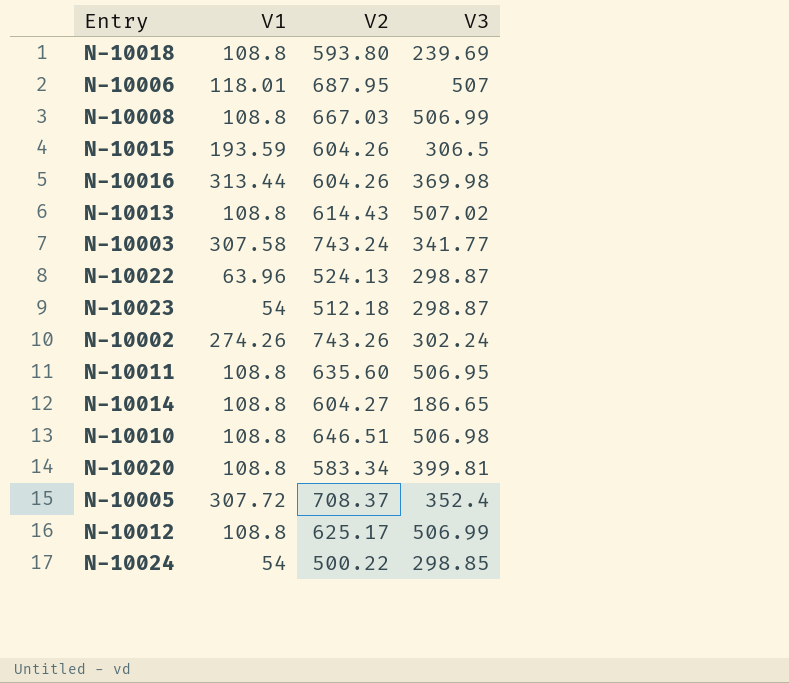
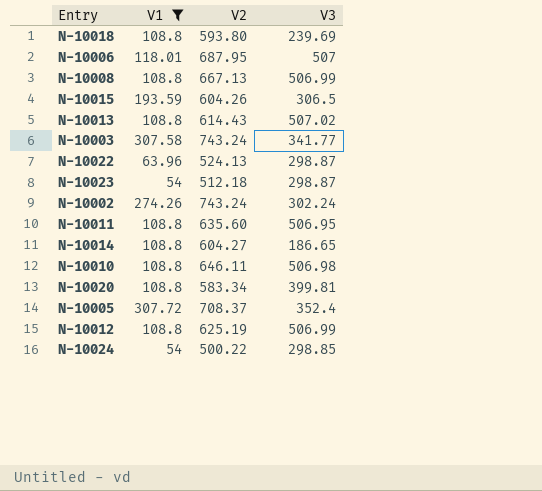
filter: none -> V1 != 313.44
N-10008 | V2: 667.03 -> 667.13
N-10002 | V2: 743.26 -> 743.24
N-10010 | V2: 646.51 -> 646.11
N-10012 | V2: 625.17 -> 625.19

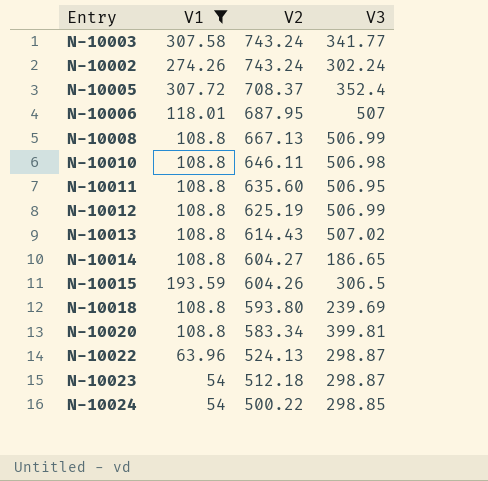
row order: none -> V2 descending

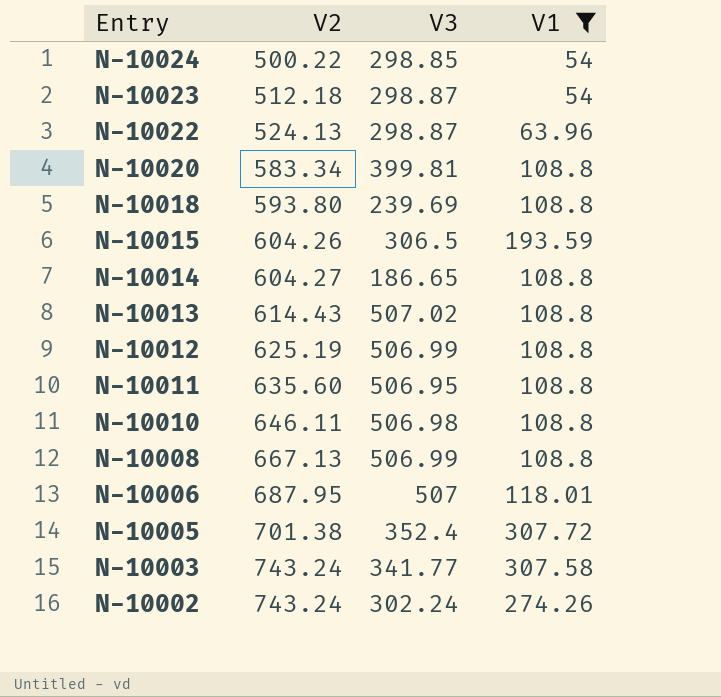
row order: V2 descending -> Entry descending
column V1 | position: 2 -> 4
N-10005 | V2: 708.37 -> 701.38

